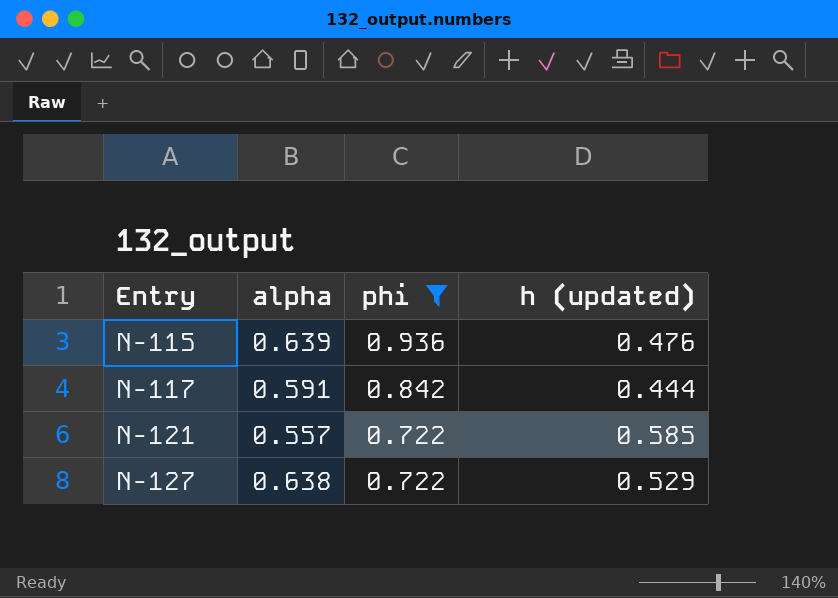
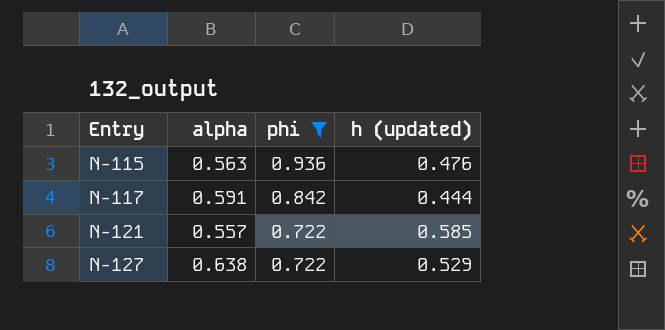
N-115 | alpha: 0.639 -> 0.563

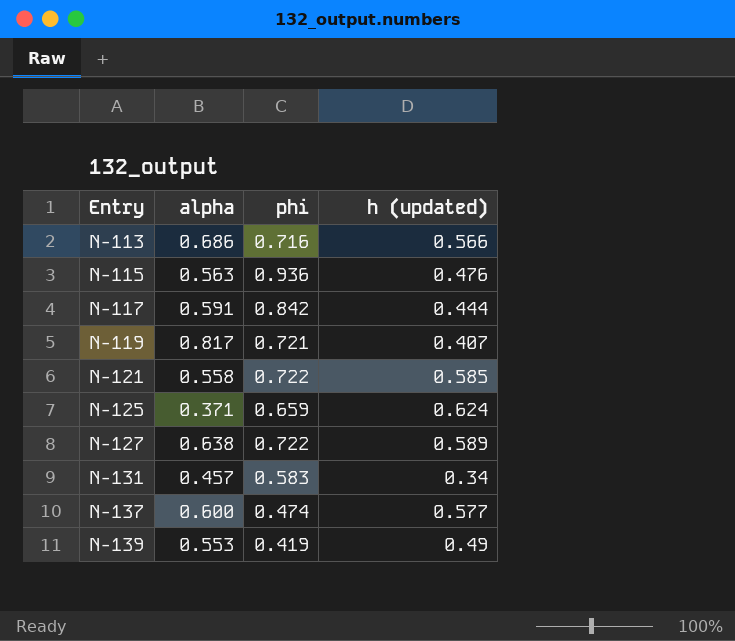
filter: phi >= 0.722 -> none
N-121 | alpha: 0.557 -> 0.558
N-127 | h (updated): 0.529 -> 0.589

